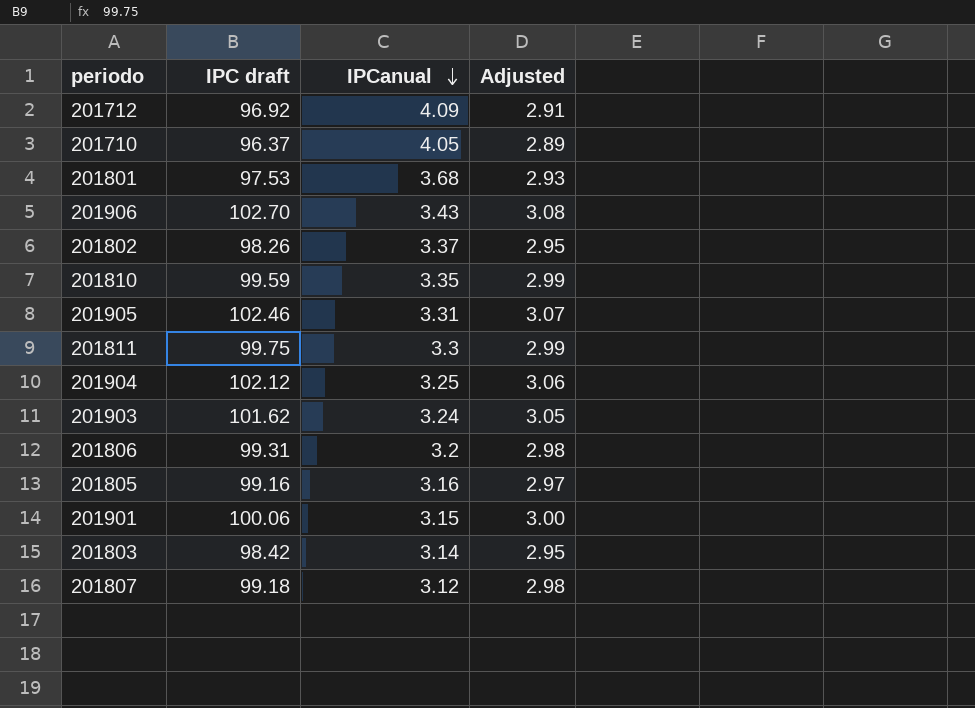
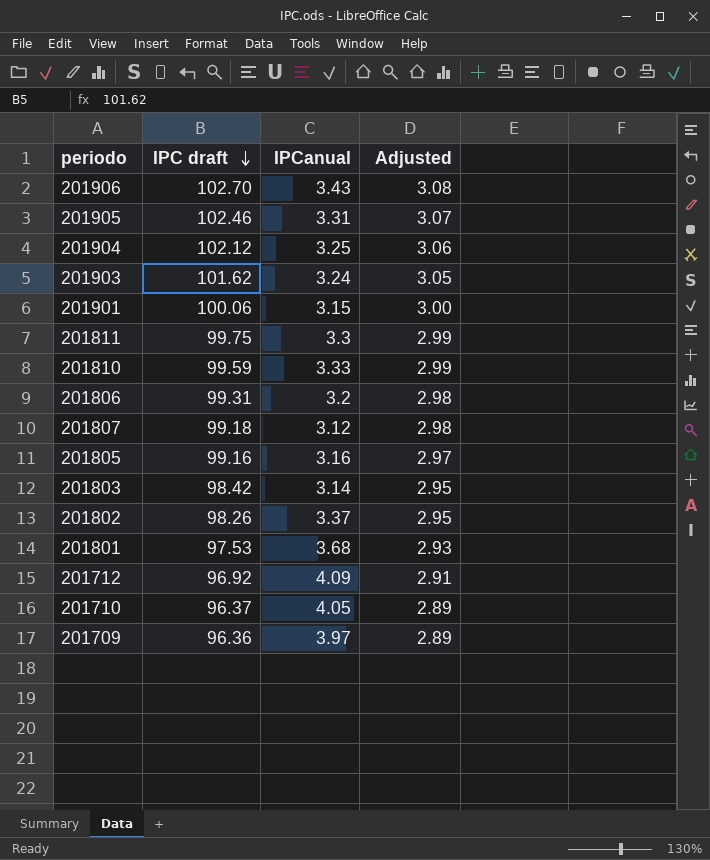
row order: IPCanual descending -> IPC draft descending
201810 | IPCanual: 3.35 -> 3.33
row 201709: none -> 96.36 | 3.97 | 2.89

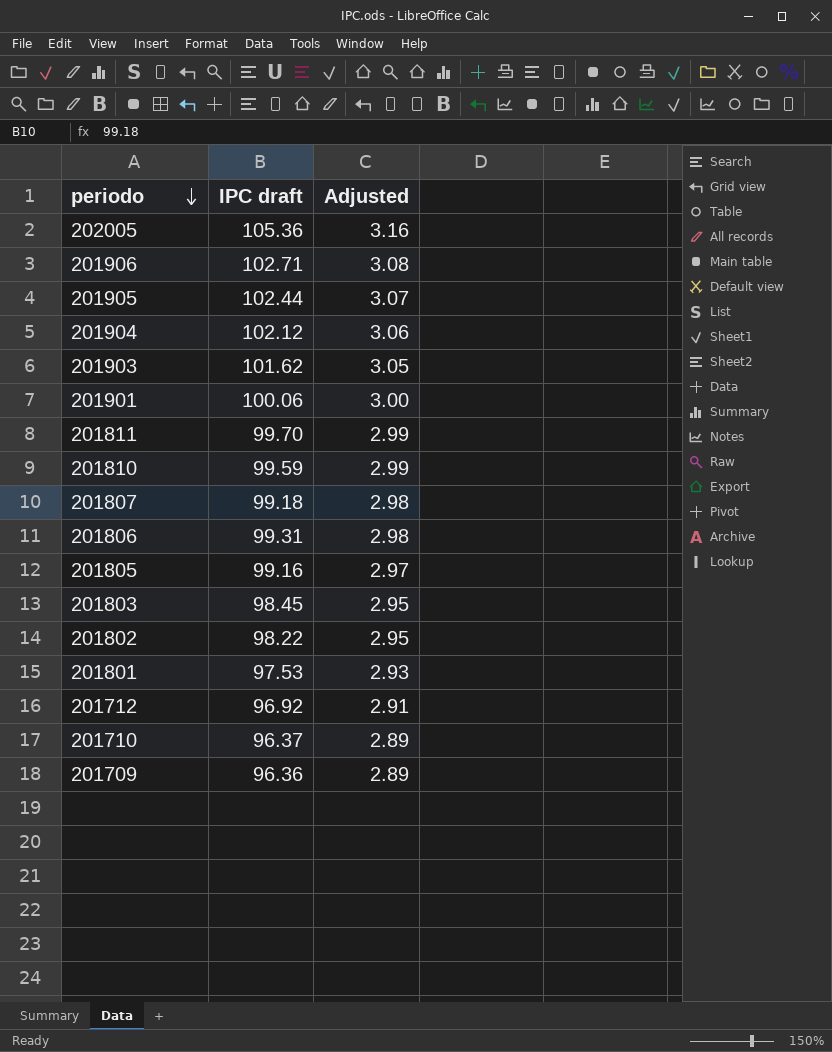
row order: IPC draft descending -> periodo descending
column IPCanual | position: 3 -> none
row 202005: none -> 105.36 | 3.16
201906 | IPC draft: 102.70 -> 102.71
201905 | IPC draft: 102.46 -> 102.44
201811 | IPC draft: 99.75 -> 99.70
201803 | IPC draft: 98.42 -> 98.45
201802 | IPC draft: 98.26 -> 98.22

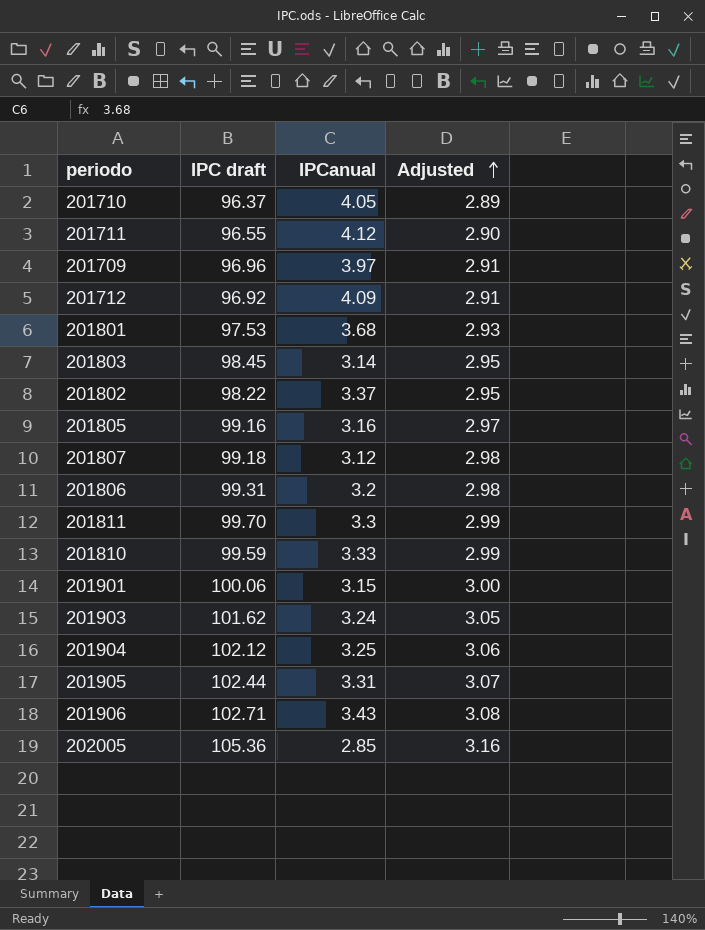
row order: periodo descending -> Adjusted ascending
column IPCanual | position: none -> 3
row 201711: none -> 96.55 | 4.12 | 2.90
201709 | IPC draft: 96.36 -> 96.96
201709 | Adjusted: 2.89 -> 2.91

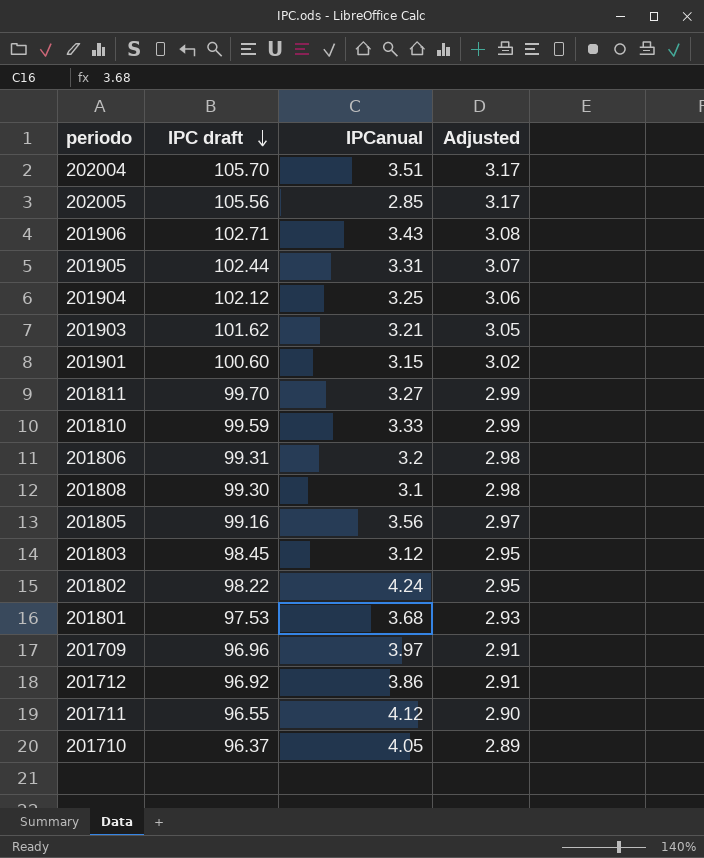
row order: Adjusted ascending -> IPC draft descending
row 201807: 99.18 | 3.12 | 2.98 -> none
row 202004: none -> 105.70 | 3.51 | 3.17
202005 | IPC draft: 105.36 -> 105.56
202005 | Adjusted: 3.16 -> 3.17
201903 | IPCanual: 3.24 -> 3.21
201901 | IPC draft: 100.06 -> 100.60
201901 | Adjusted: 3.00 -> 3.02
201811 | IPCanual: 3.3 -> 3.27
row 201808: none -> 99.30 | 3.1 | 2.98
201805 | IPCanual: 3.16 -> 3.56
201803 | IPCanual: 3.14 -> 3.12
201802 | IPCanual: 3.37 -> 4.24
201712 | IPCanual: 4.09 -> 3.86

